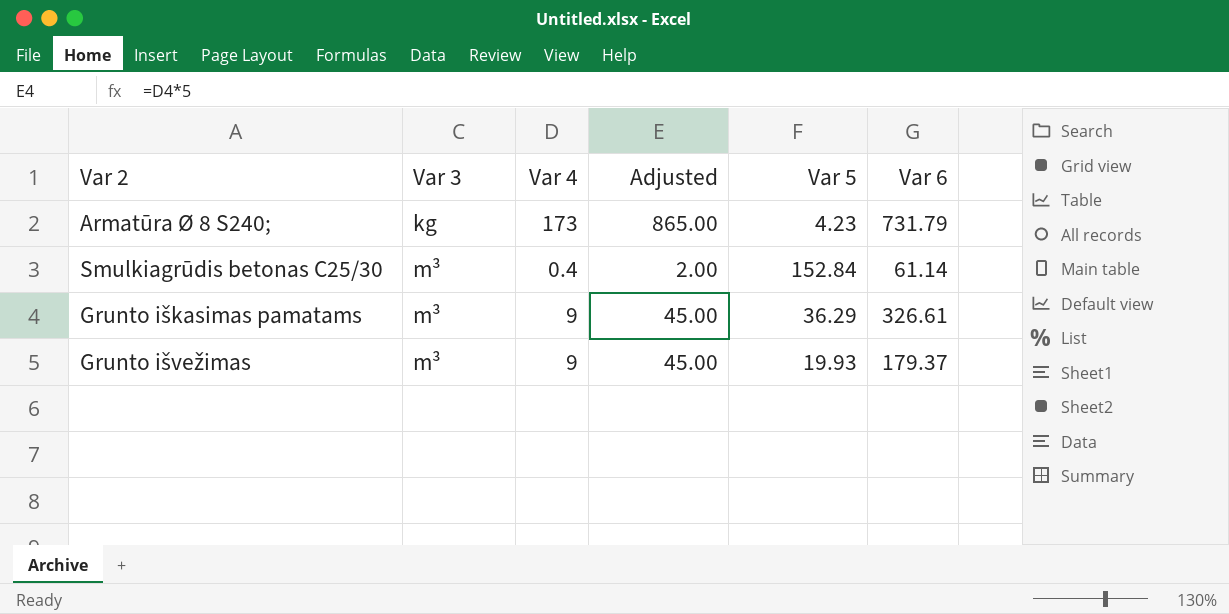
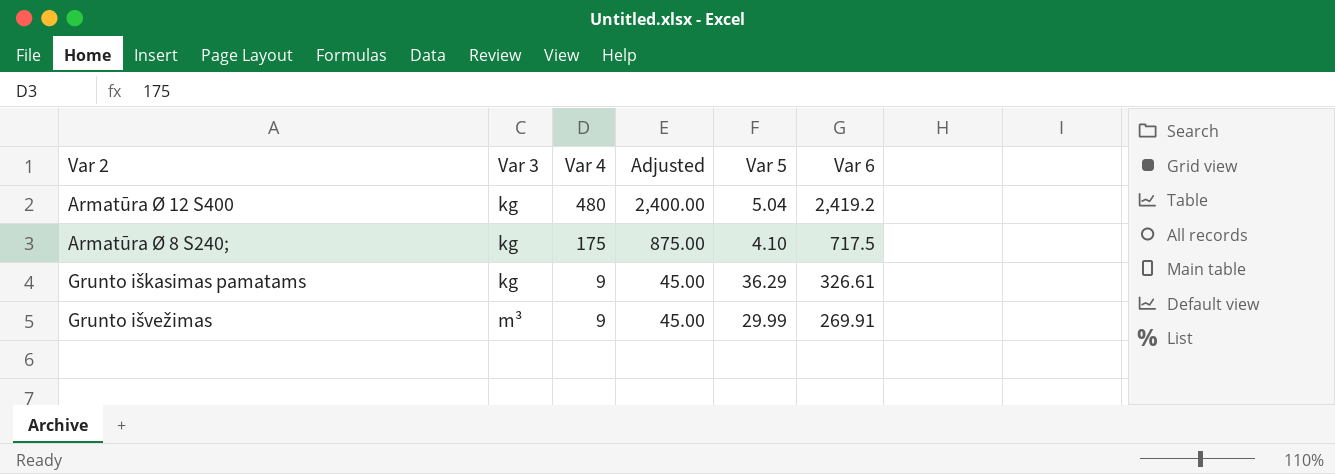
row Smulkiagrūdis betonas C25/30: m³ | 0.4 | 2.00 | 152.84 | 61.14 -> none
row Armatūra Ø 12 S400: none -> kg | 480 | 2,400.00 | 5.04 | 2,419.2
Armatūra Ø 8 S240; | Var 4: 173 -> 175
Armatūra Ø 8 S240; | Adjusted: 865.00 -> 875.00
Armatūra Ø 8 S240; | Var 5: 4.23 -> 4.10
Armatūra Ø 8 S240; | Var 6: 731.79 -> 717.5
Grunto iškasimas pamatams | Var 3: m³ -> kg
Grunto išvežimas | Var 5: 19.93 -> 29.99
Grunto išvežimas | Var 6: 179.37 -> 269.91

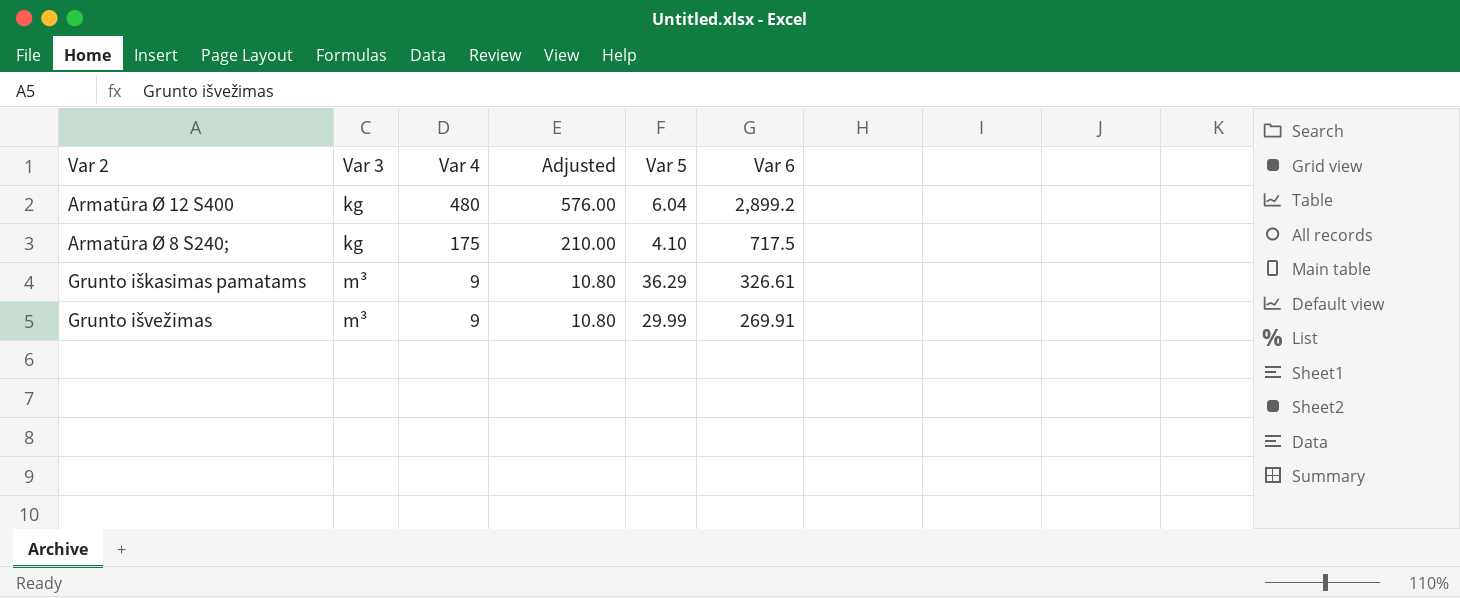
column Adjusted | formula: [Var 4] * 5 -> [Var 4] * 1.2
Armatūra Ø 12 S400 | Var 5: 5.04 -> 6.04
Armatūra Ø 12 S400 | Var 6: 2,419.2 -> 2,899.2
Grunto iškasimas pamatams | Var 3: kg -> m³

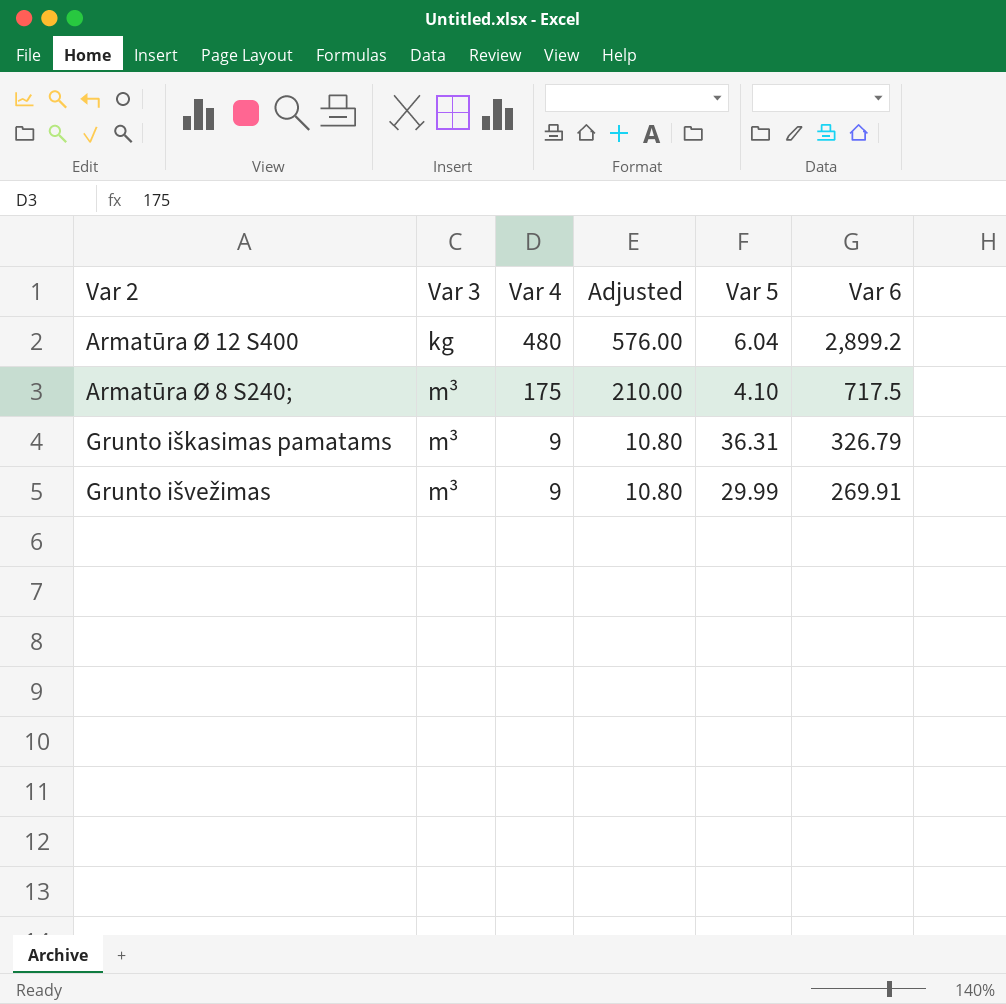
Armatūra Ø 8 S240; | Var 3: kg -> m³
Grunto iškasimas pamatams | Var 5: 36.29 -> 36.31
Grunto iškasimas pamatams | Var 6: 326.61 -> 326.79

